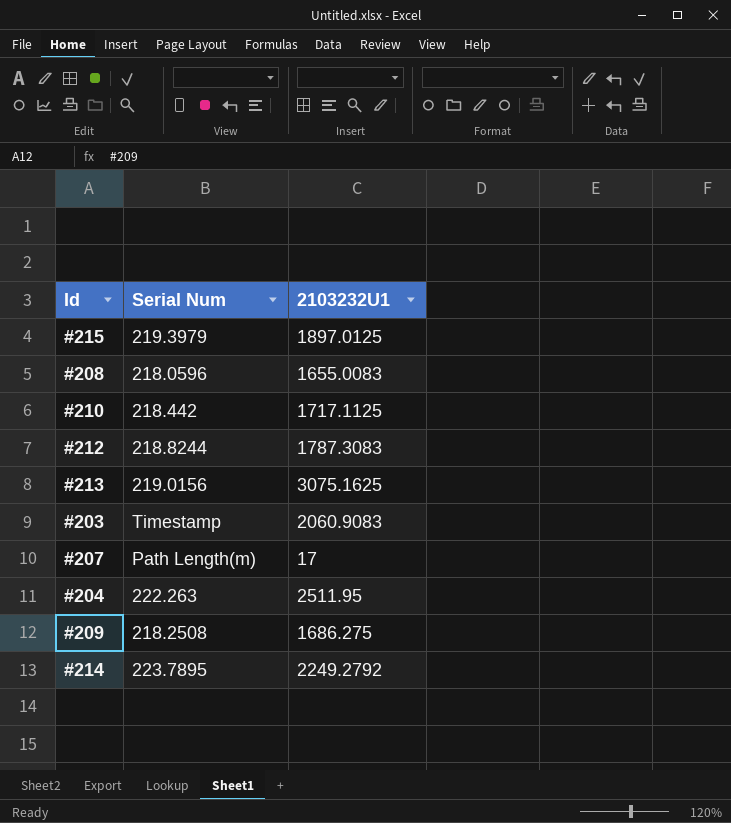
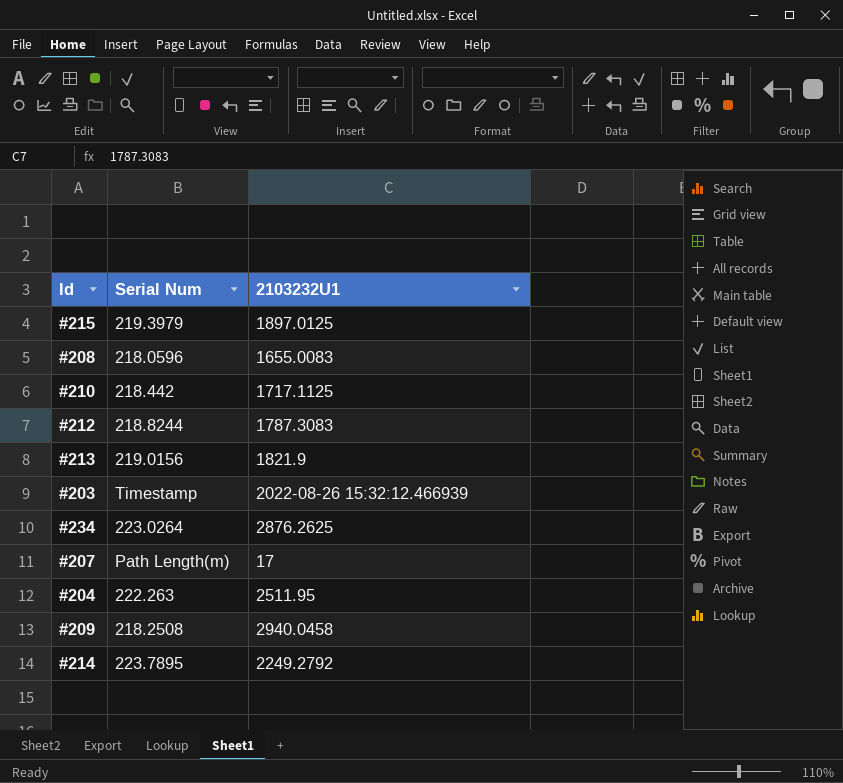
#213 | 2103232U1: 3075.1625 -> 1821.9
#203 | 2103232U1: 2060.9083 -> 2022-08-26 15:32:12.466939
row #234: none -> 223.0264 | 2876.2625
#209 | 2103232U1: 1686.275 -> 2940.0458

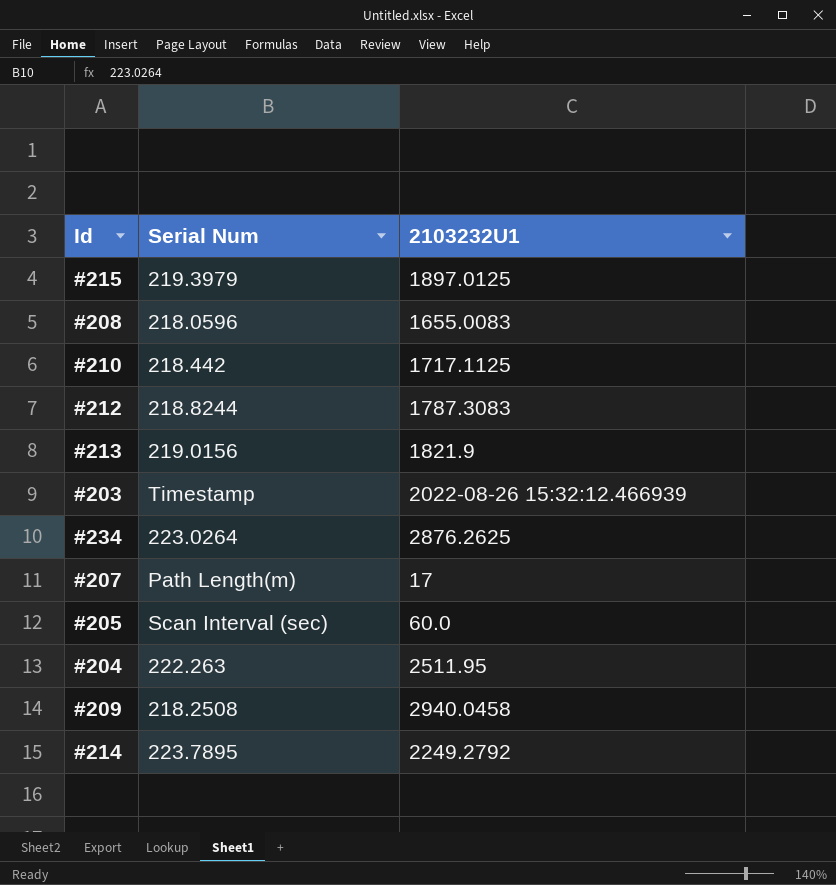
row #205: none -> Scan Interval (sec) | 60.0

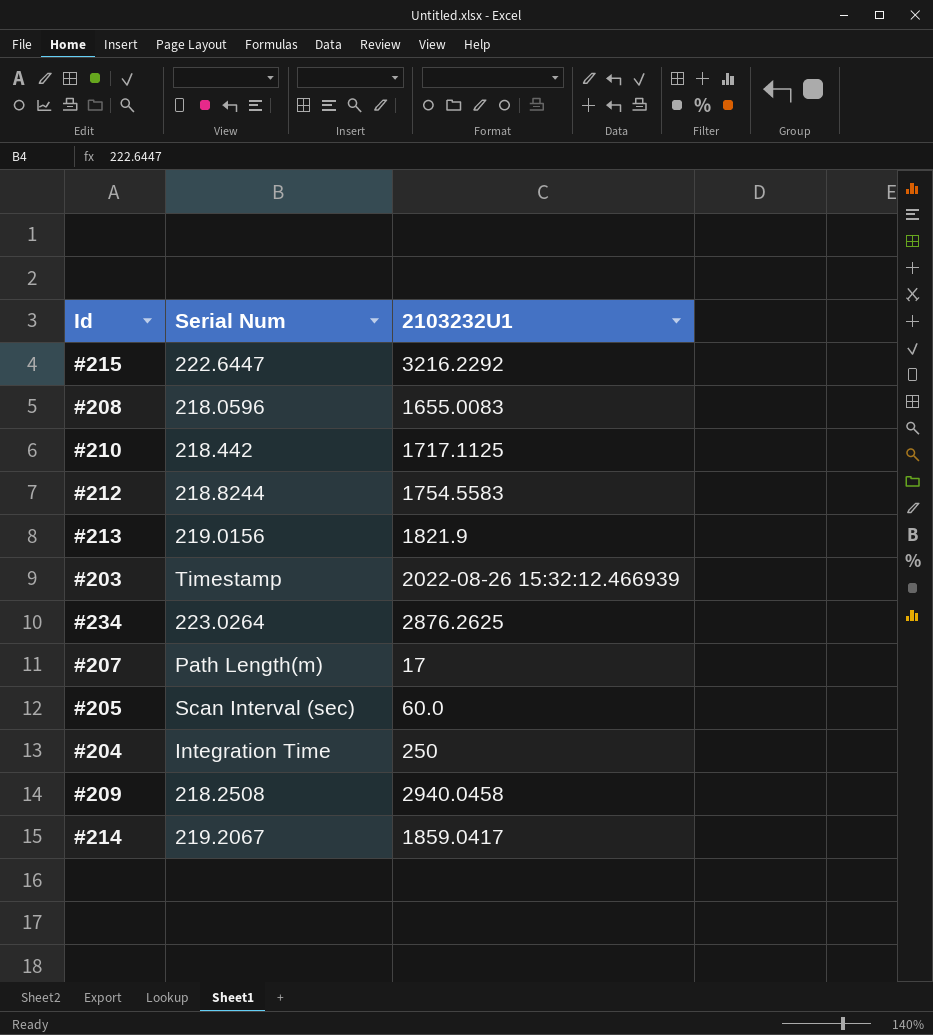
#215 | Serial Num: 219.3979 -> 222.6447
#215 | 2103232U1: 1897.0125 -> 3216.2292
#212 | 2103232U1: 1787.3083 -> 1754.5583
#204 | Serial Num: 222.263 -> Integration Time
#204 | 2103232U1: 2511.95 -> 250
#214 | Serial Num: 223.7895 -> 219.2067
#214 | 2103232U1: 2249.2792 -> 1859.0417

